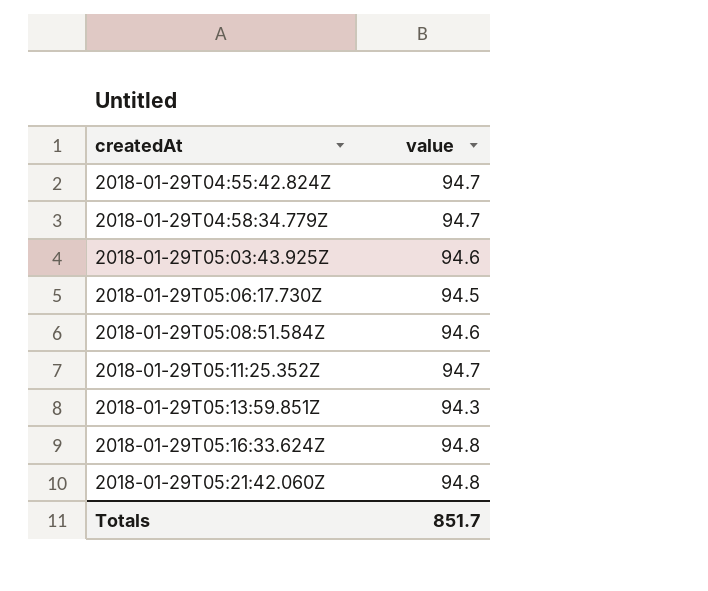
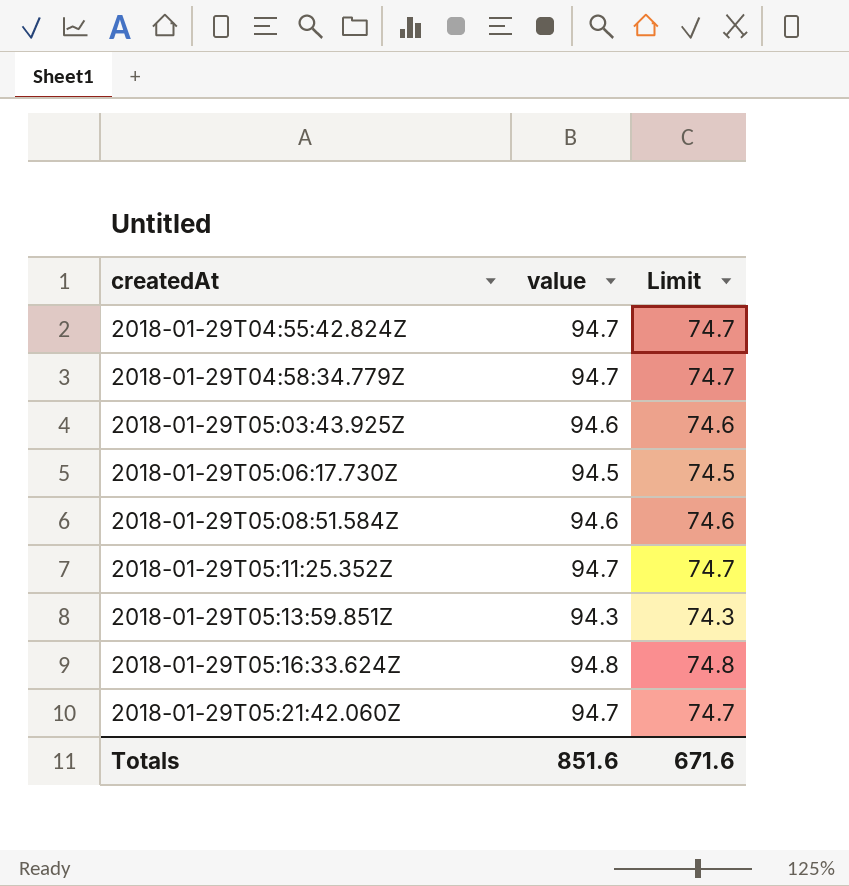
column Limit | formula: none -> [value] - 20
2018-01-29T05:21:42.060Z | value: 94.8 -> 94.7
Totals | value: 851.7 -> 851.6

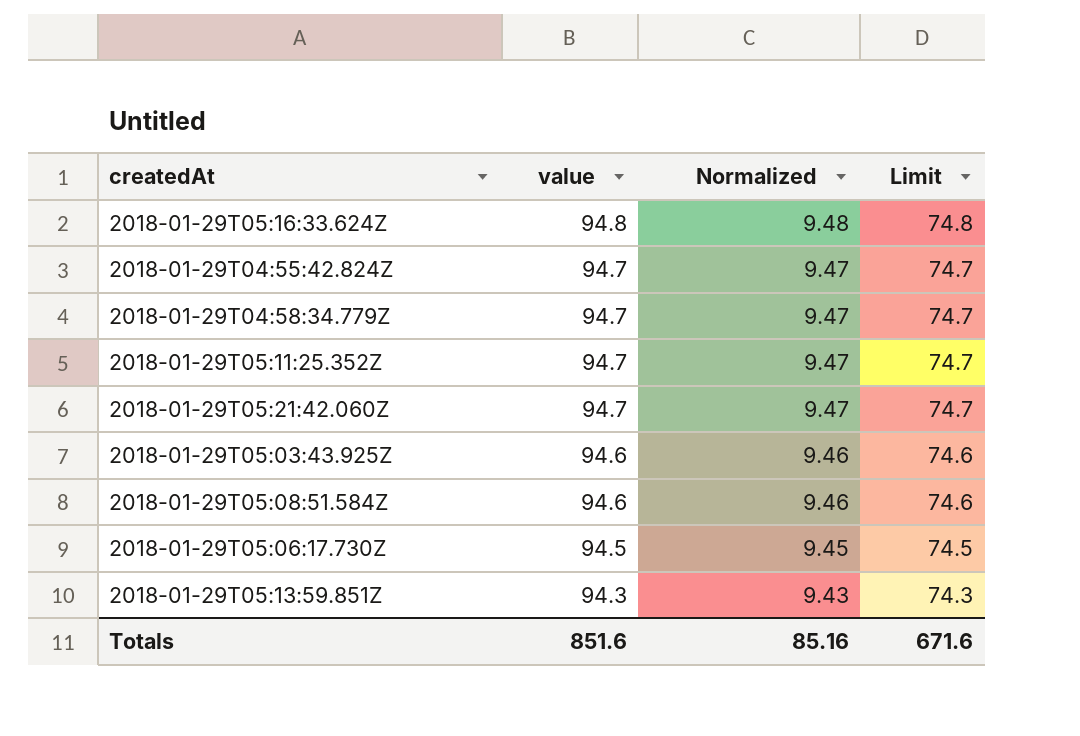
row order: createdAt ascending -> value descending
column Normalized | formula: none -> [value] * 0.1

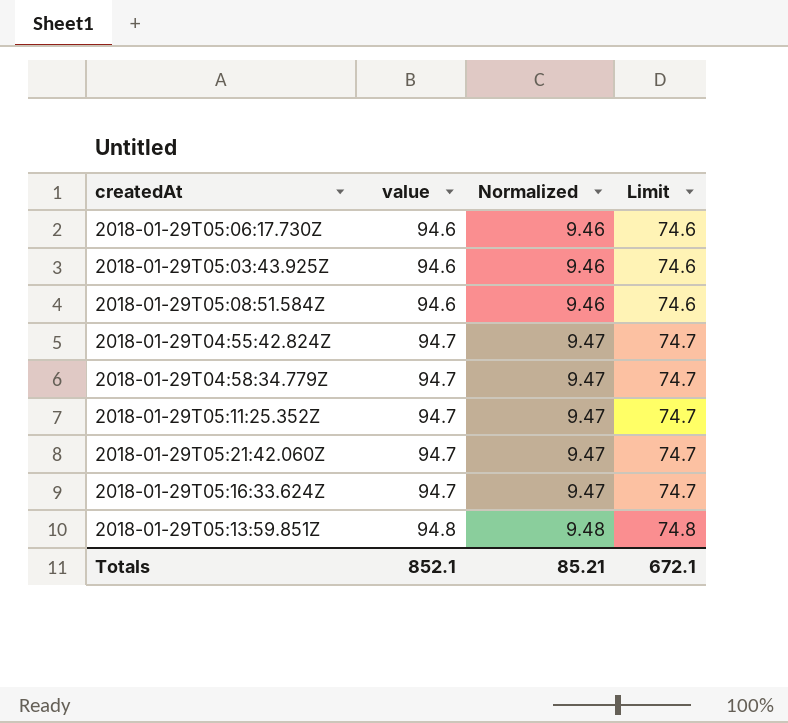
row order: value descending -> value ascending
2018-01-29T05:06:17.730Z | value: 94.5 -> 94.6
2018-01-29T05:06:17.730Z | Normalized: 9.45 -> 9.46
2018-01-29T05:06:17.730Z | Limit: 74.5 -> 74.6
2018-01-29T05:16:33.624Z | value: 94.8 -> 94.7
2018-01-29T05:16:33.624Z | Normalized: 9.48 -> 9.47
2018-01-29T05:16:33.624Z | Limit: 74.8 -> 74.7
2018-01-29T05:13:59.851Z | value: 94.3 -> 94.8
2018-01-29T05:13:59.851Z | Normalized: 9.43 -> 9.48
2018-01-29T05:13:59.851Z | Limit: 74.3 -> 74.8
Totals | value: 851.6 -> 852.1
Totals | Normalized: 85.16 -> 85.21
Totals | Limit: 671.6 -> 672.1

